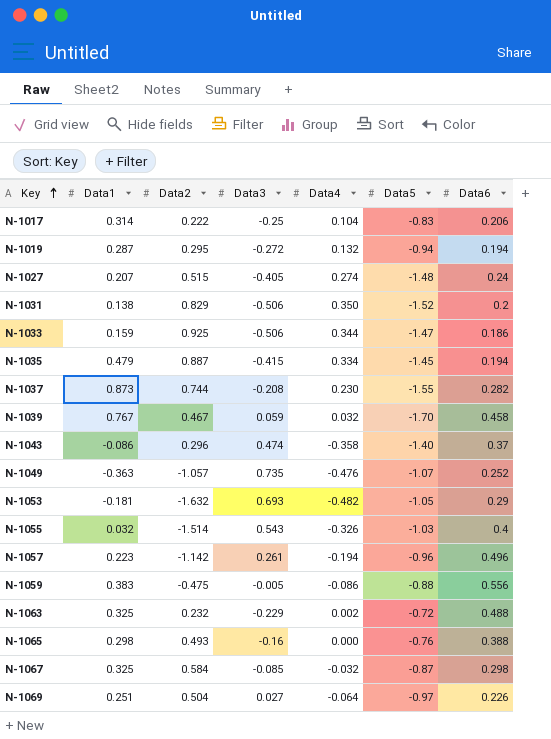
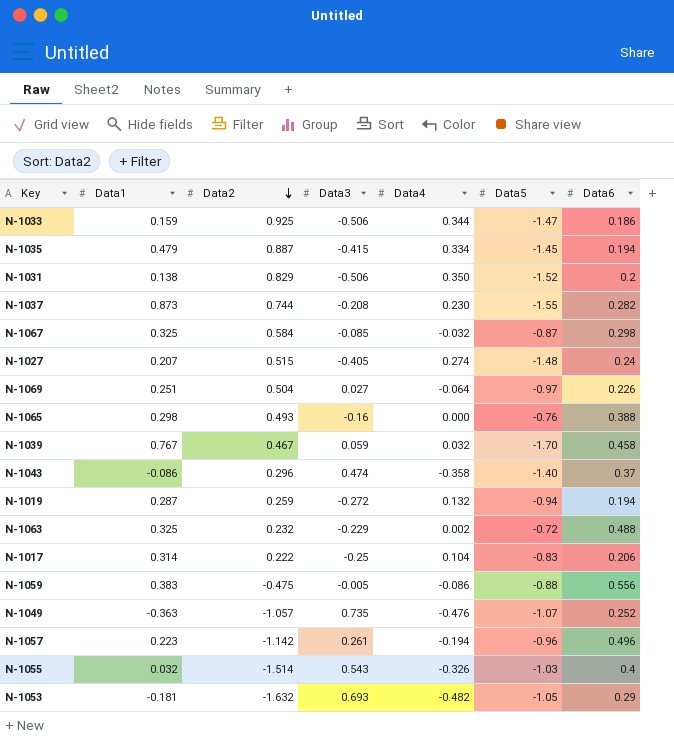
row order: Key ascending -> Data2 descending
N-1019 | Data2: 0.295 -> 0.259

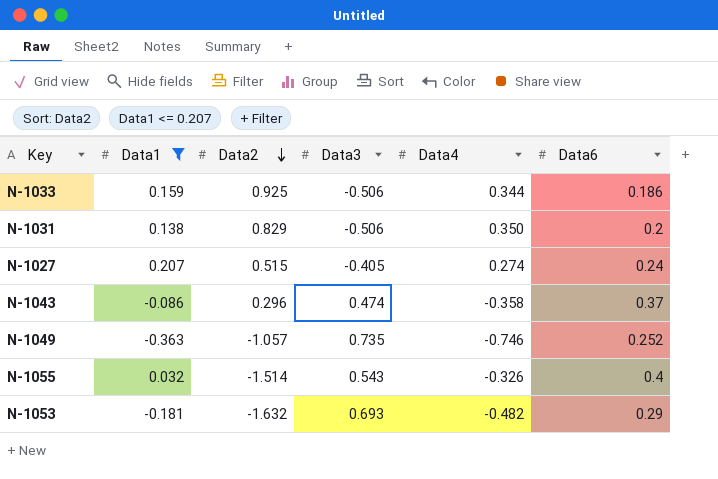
filter: none -> Data1 <= 0.207
column Data5 | position: 6 -> none
N-1049 | Data4: -0.476 -> -0.746

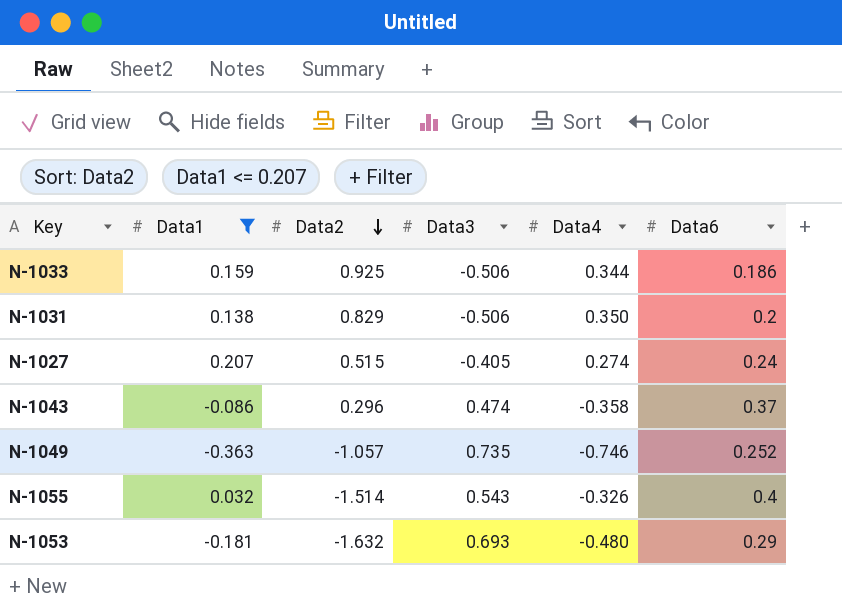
N-1053 | Data4: -0.482 -> -0.480

